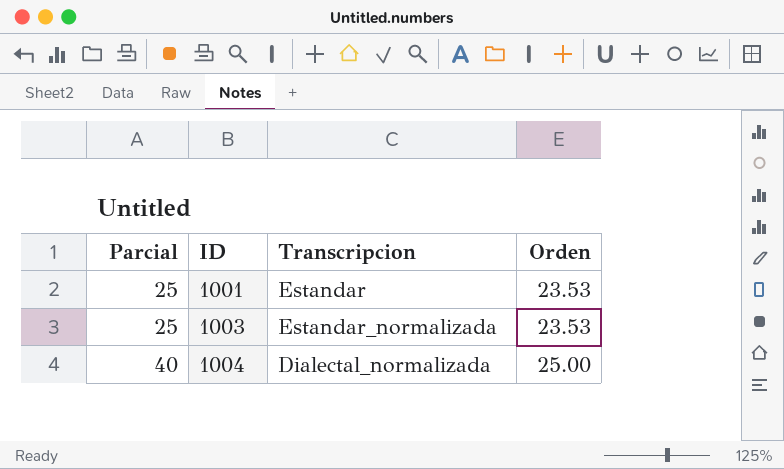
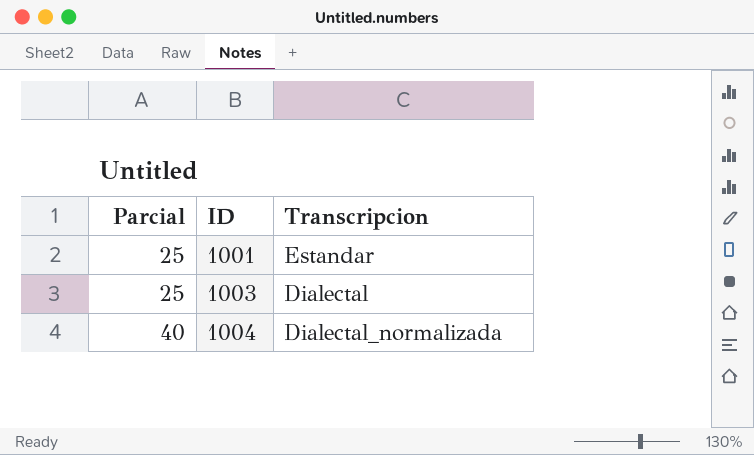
column Orden | position: 4 -> none
1003 | Transcripcion: Estandar_normalizada -> Dialectal

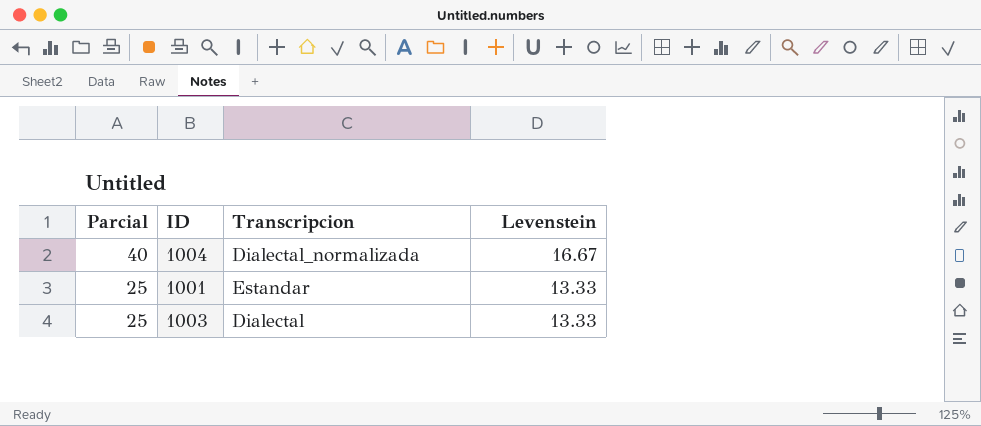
row order: Parcial ascending -> Parcial descending
column Levenstein | position: none -> 4

